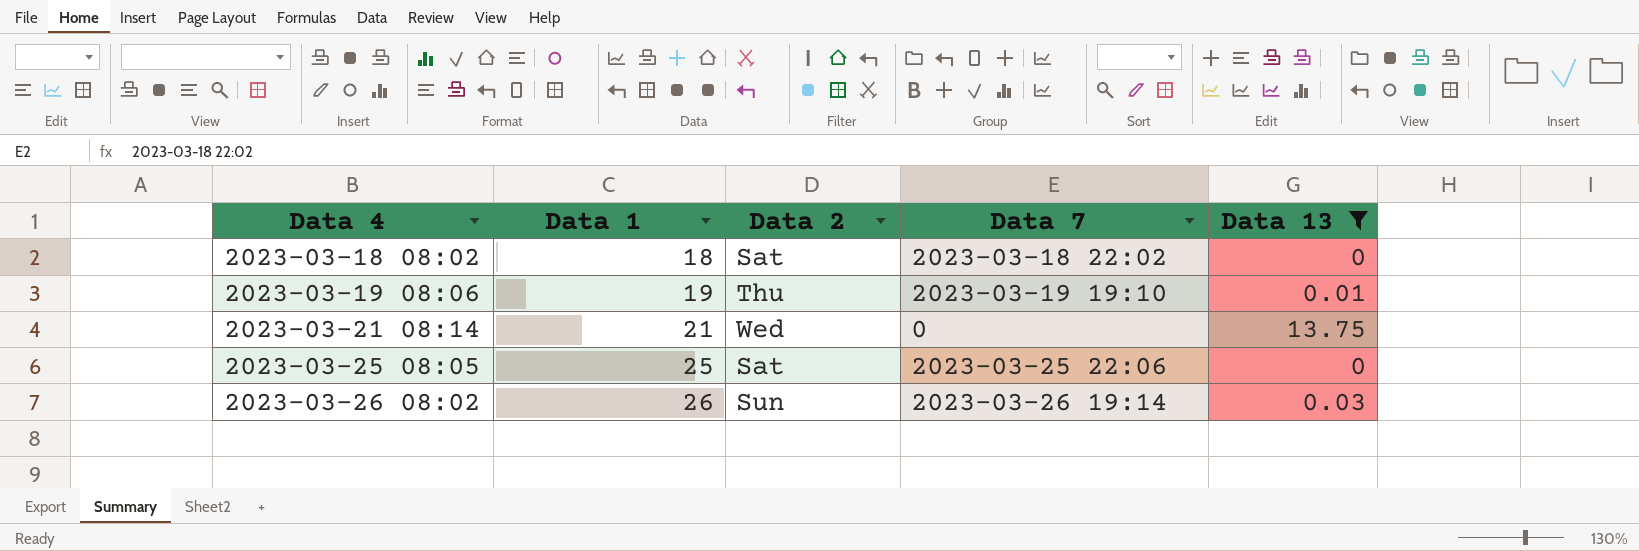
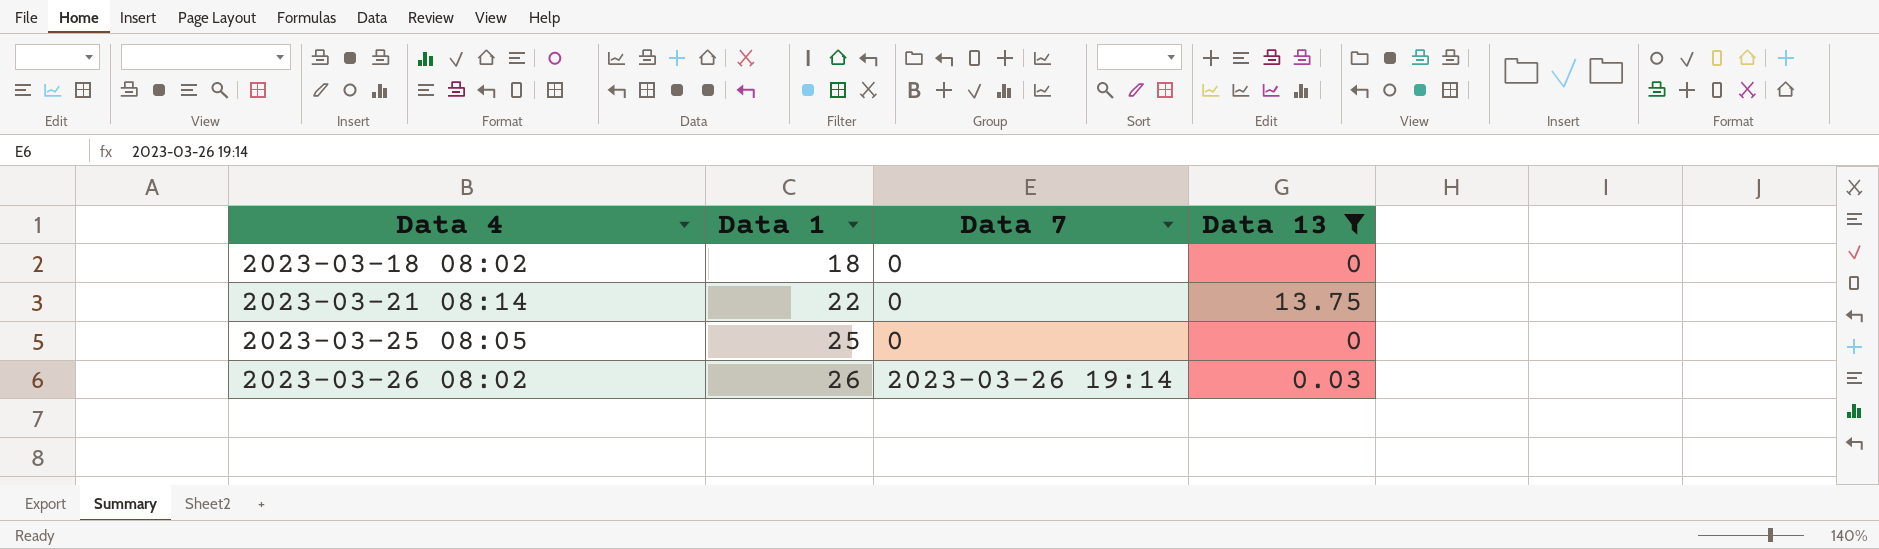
column Data 2 | position: 3 -> none
row 2023-03-19 08:06: 19 | Thu | 2023-03-19 19:10 | 0.01 -> none
2023-03-18 08:02 | Data 7: 2023-03-18 22:02 -> 0
2023-03-21 08:14 | Data 1: 21 -> 22
2023-03-25 08:05 | Data 7: 2023-03-25 22:06 -> 0

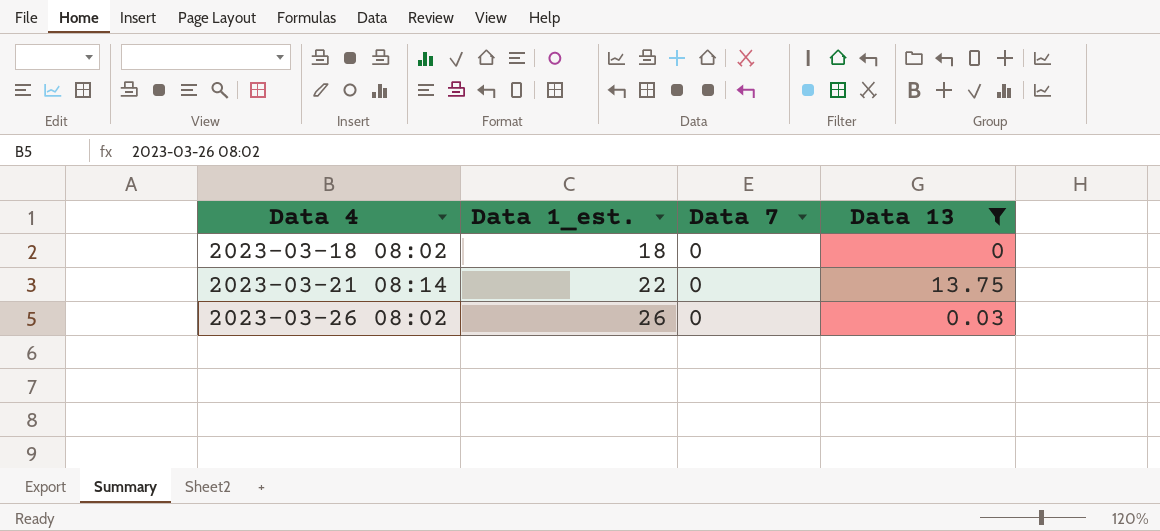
column name: Data 1 -> Data 1_est.
row 2023-03-25 08:05: 25 | 0 | 0 -> none
2023-03-26 08:02 | Data 7: 2023-03-26 19:14 -> 0

